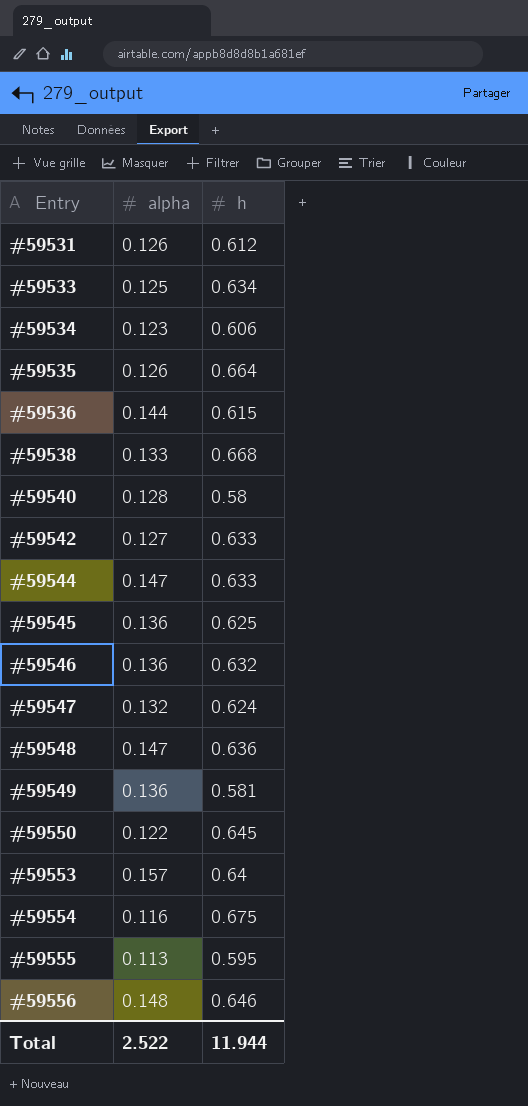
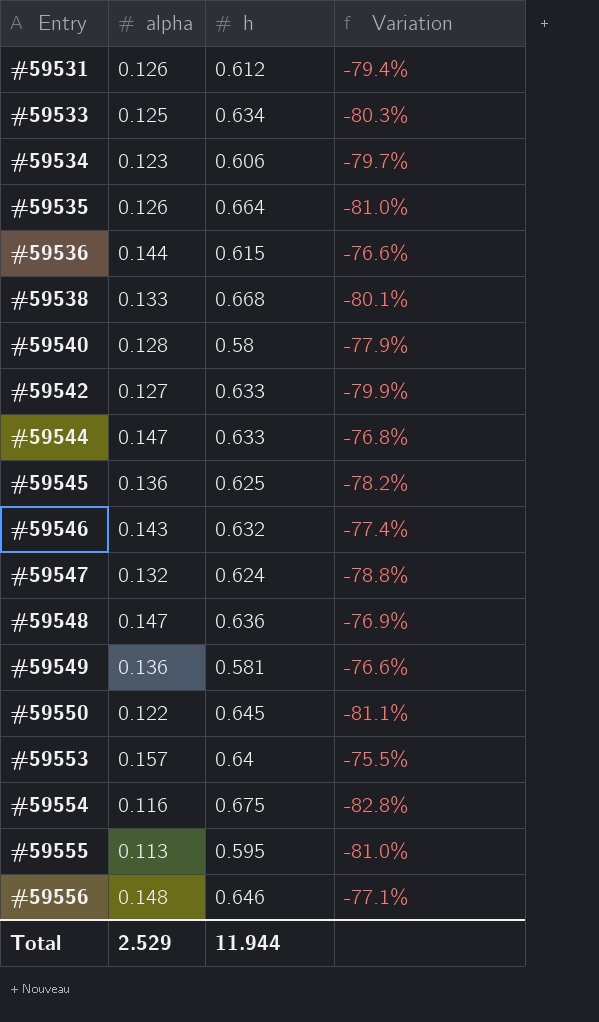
column Variation | formula: none -> ([alpha] - [h]) / [h]
#59546 | alpha: 0.136 -> 0.143
Total | alpha: 2.522 -> 2.529

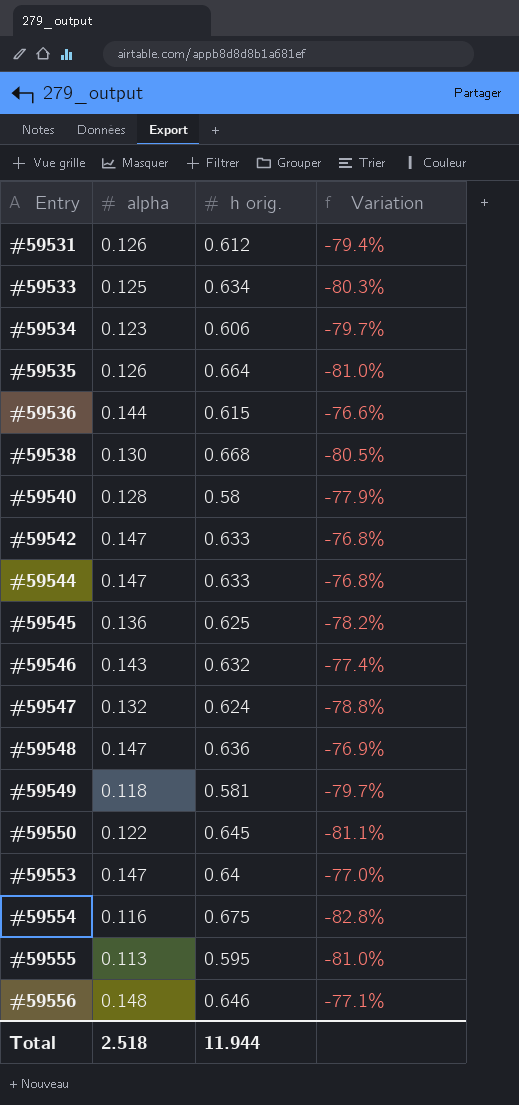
column name: h -> h orig.
#59538 | alpha: 0.133 -> 0.130
#59538 | Variation: -80.1% -> -80.5%
#59542 | alpha: 0.127 -> 0.147
#59542 | Variation: -79.9% -> -76.8%
#59549 | alpha: 0.136 -> 0.118
#59549 | Variation: -76.6% -> -79.7%
#59553 | alpha: 0.157 -> 0.147
#59553 | Variation: -75.5% -> -77.0%
Total | alpha: 2.529 -> 2.518

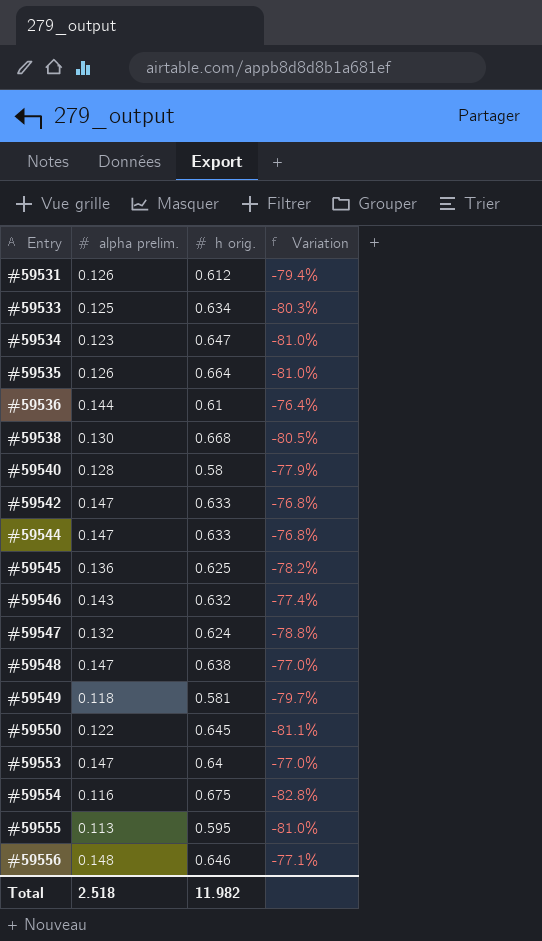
column name: alpha -> alpha prelim.
#59534 | h orig.: 0.606 -> 0.647
#59534 | Variation: -79.7% -> -81.0%
#59536 | h orig.: 0.615 -> 0.61
#59536 | Variation: -76.6% -> -76.4%
#59548 | h orig.: 0.636 -> 0.638
#59548 | Variation: -76.9% -> -77.0%
Total | h orig.: 11.944 -> 11.982

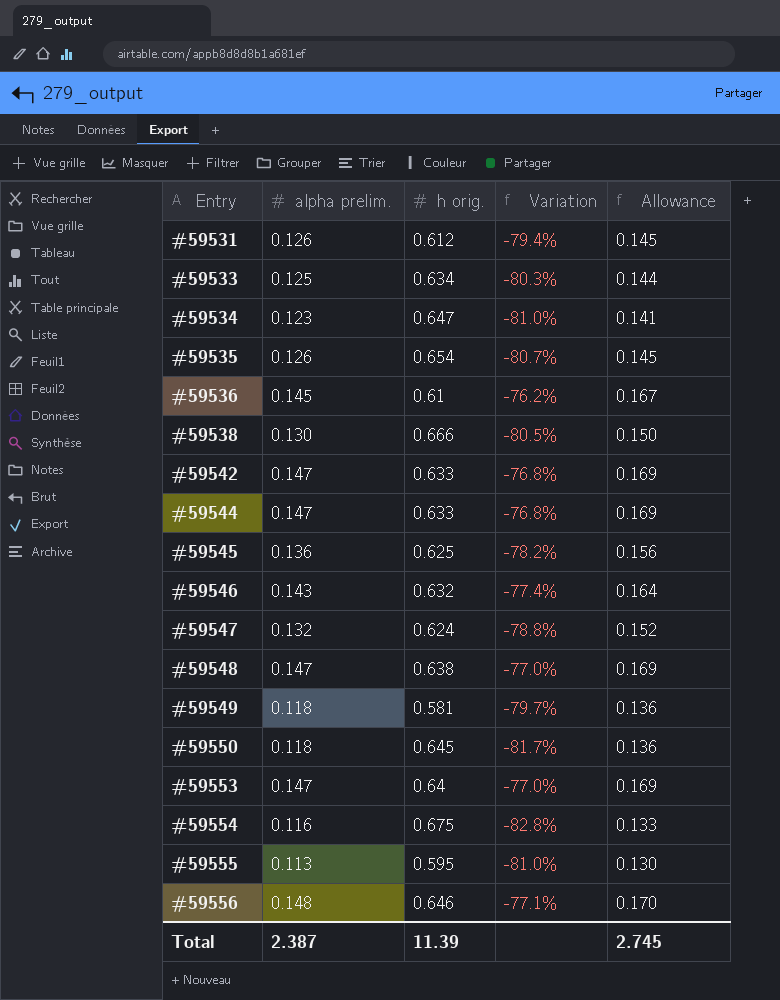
column Allowance | formula: none -> [alpha prelim.] * 1.15
row #59540: 0.128 | 0.58 | -77.9% -> none
#59535 | h orig.: 0.664 -> 0.654
#59535 | Variation: -81.0% -> -80.7%
#59536 | alpha prelim.: 0.144 -> 0.145
#59536 | Variation: -76.4% -> -76.2%
#59538 | h orig.: 0.668 -> 0.666
#59550 | alpha prelim.: 0.122 -> 0.118
#59550 | Variation: -81.1% -> -81.7%
Total | alpha prelim.: 2.518 -> 2.387
Total | h orig.: 11.982 -> 11.39

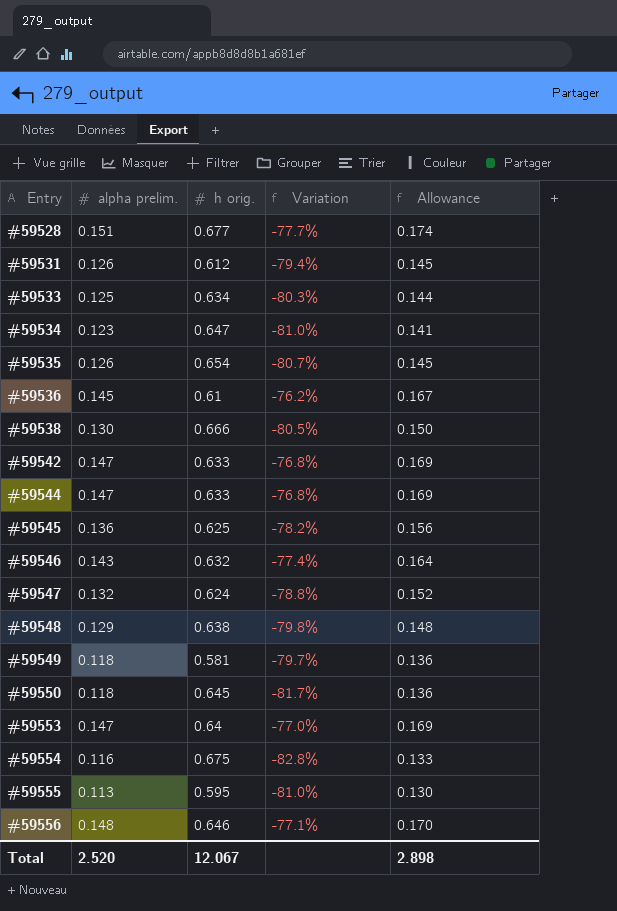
row #59528: none -> 0.151 | 0.677 | -77.7% | 0.174
#59548 | alpha prelim.: 0.147 -> 0.129
#59548 | Variation: -77.0% -> -79.8%
#59548 | Allowance: 0.169 -> 0.148
Total | alpha prelim.: 2.387 -> 2.520
Total | h orig.: 11.39 -> 12.067
Total | Allowance: 2.745 -> 2.898

